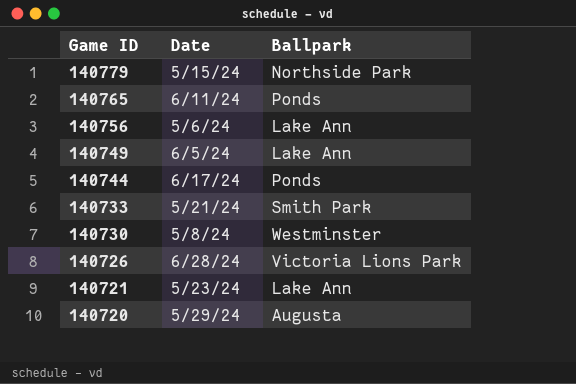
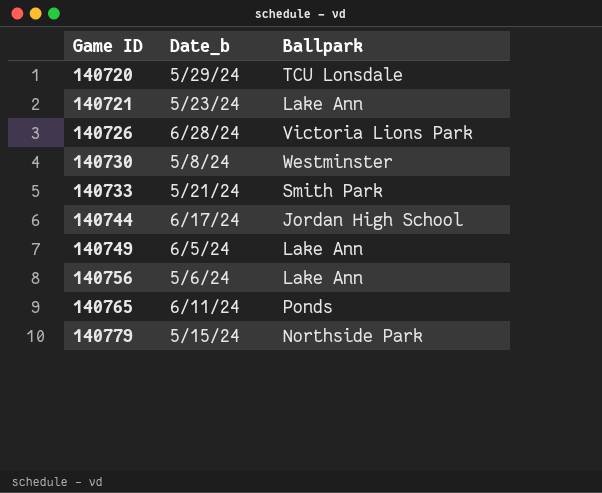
row order: Game ID descending -> Game ID ascending
column name: Date -> Date_b
140720 | Ballpark: Augusta -> TCU Lonsdale
140744 | Ballpark: Ponds -> Jordan High School

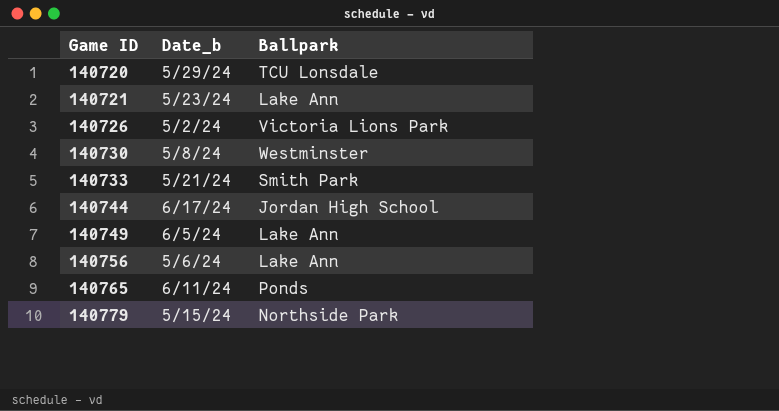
140726 | Date_b: 6/28/24 -> 5/2/24

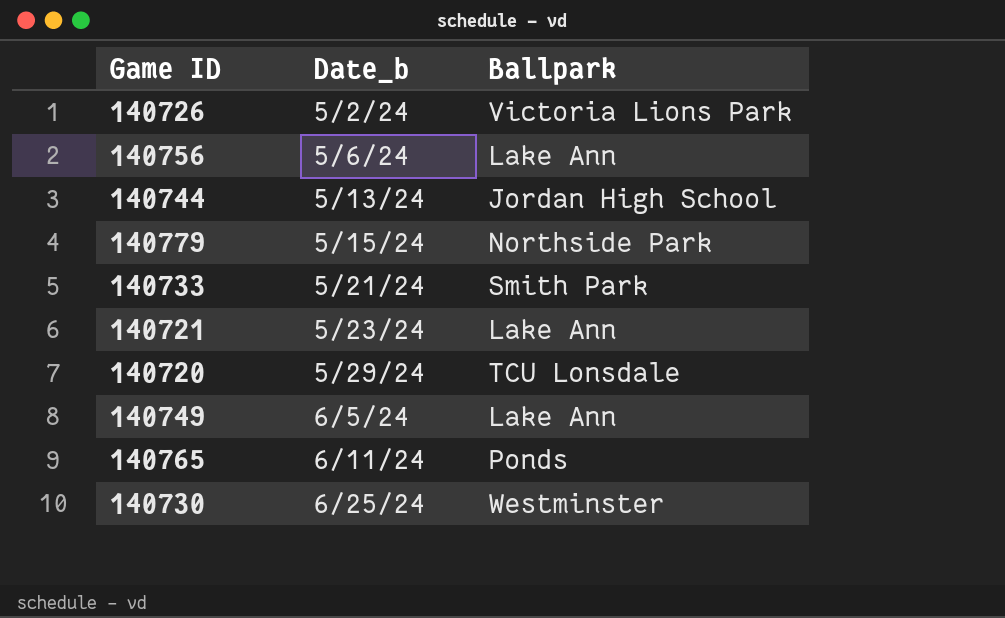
row order: Game ID ascending -> Date_b ascending
140744 | Date_b: 6/17/24 -> 5/13/24
140730 | Date_b: 5/8/24 -> 6/25/24

